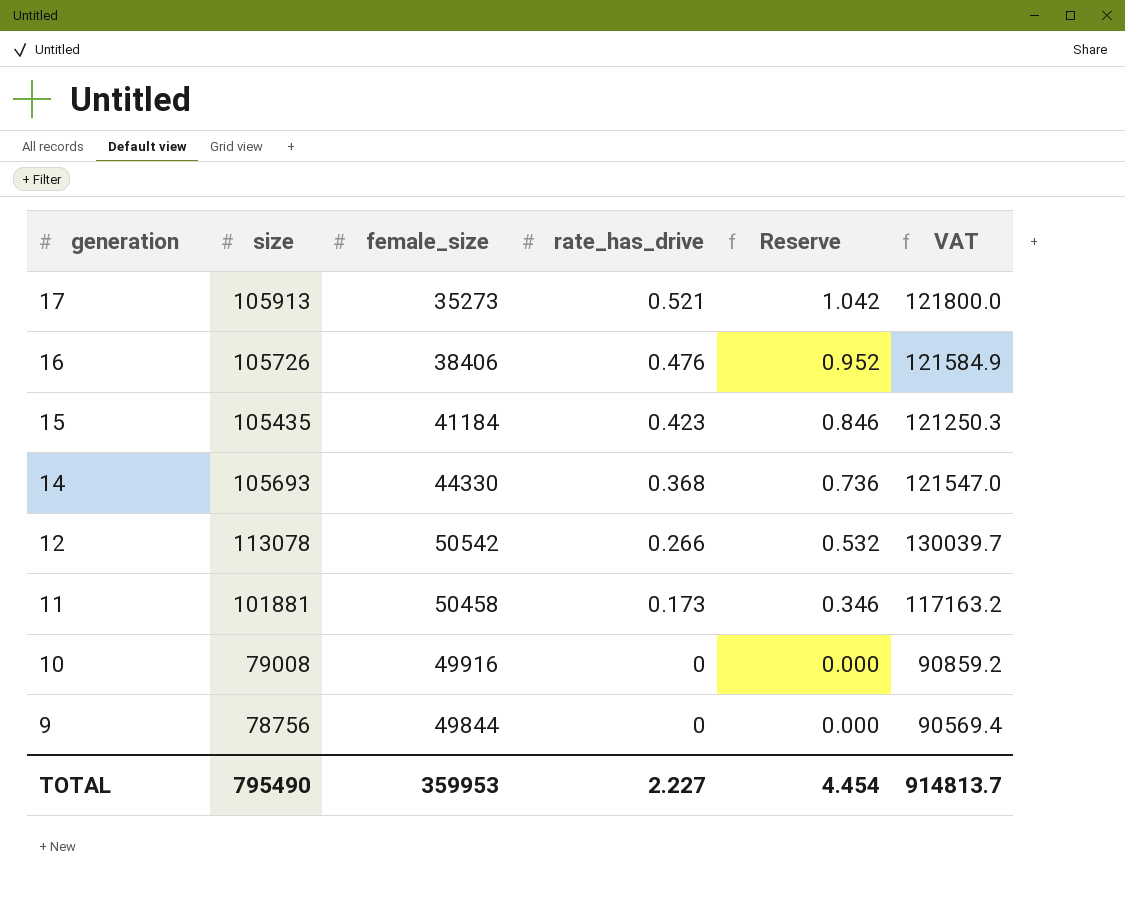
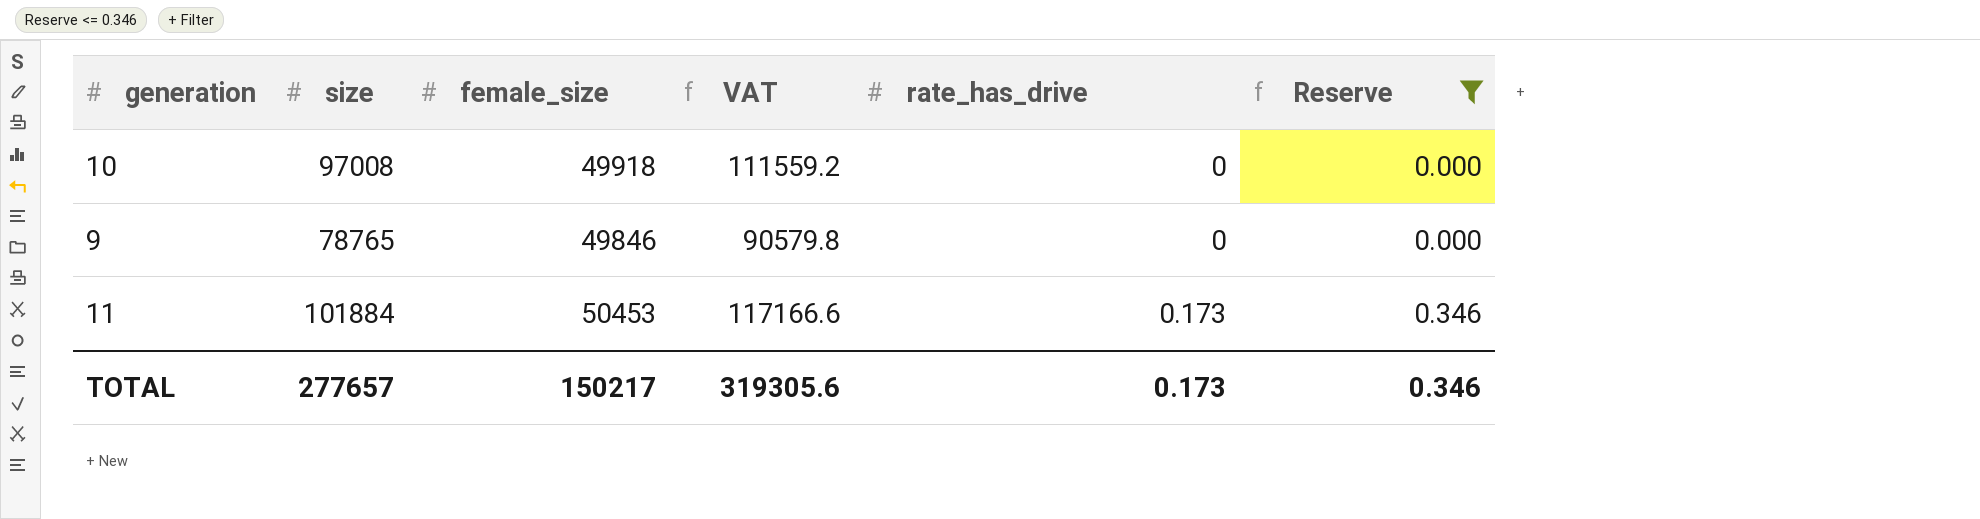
filter: none -> Reserve <= 0.346
row order: generation descending -> rate_has_drive ascending
column VAT | position: 6 -> 4
10 | size: 79008 -> 97008
10 | female_size: 49916 -> 49918
10 | VAT: 90859.2 -> 111559.2
9 | size: 78756 -> 78765
9 | female_size: 49844 -> 49846
9 | VAT: 90569.4 -> 90579.8
11 | size: 101881 -> 101884
11 | female_size: 50458 -> 50453
11 | VAT: 117163.2 -> 117166.6
TOTAL | size: 795490 -> 277657
TOTAL | female_size: 359953 -> 150217
TOTAL | VAT: 914813.7 -> 319305.6
TOTAL | rate_has_drive: 2.227 -> 0.173
TOTAL | Reserve: 4.454 -> 0.346

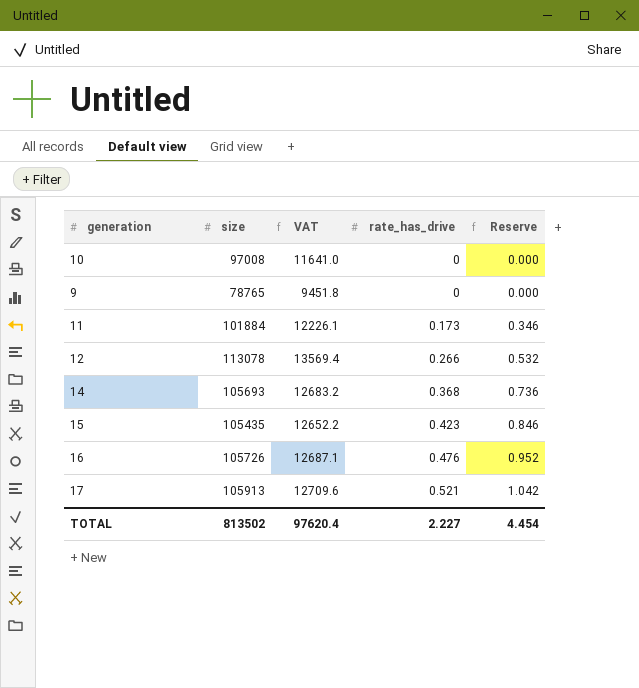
filter: Reserve <= 0.346 -> none
column female_size | position: 3 -> none
column VAT | formula: [size] * 1.15 -> [size] * 0.12
TOTAL | size: 277657 -> 813502
TOTAL | VAT: 319305.6 -> 97620.4
TOTAL | rate_has_drive: 0.173 -> 2.227
TOTAL | Reserve: 0.346 -> 4.454

